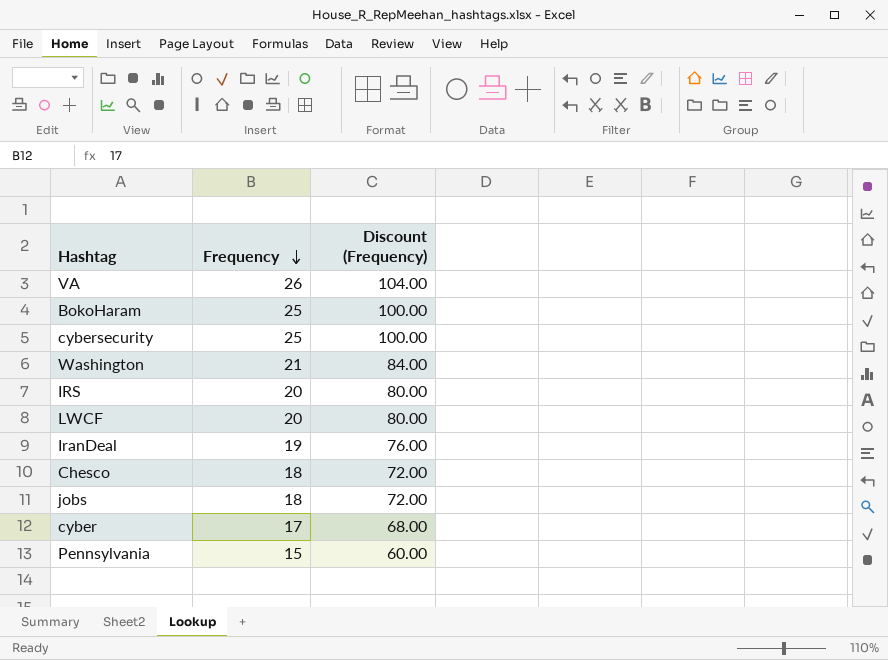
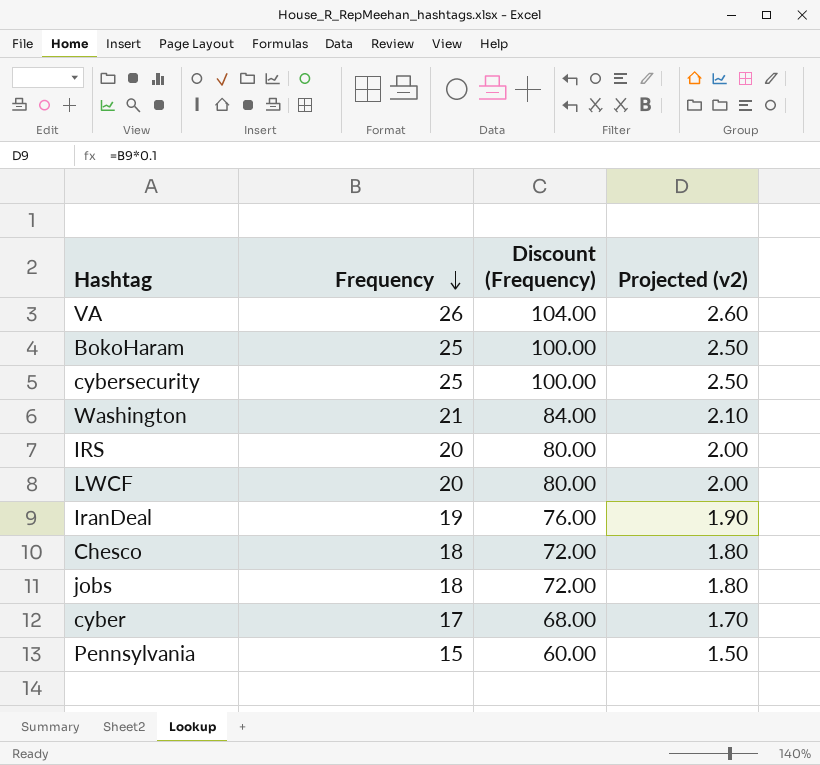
column Projected (v2) | formula: none -> [Frequency] * 0.1

